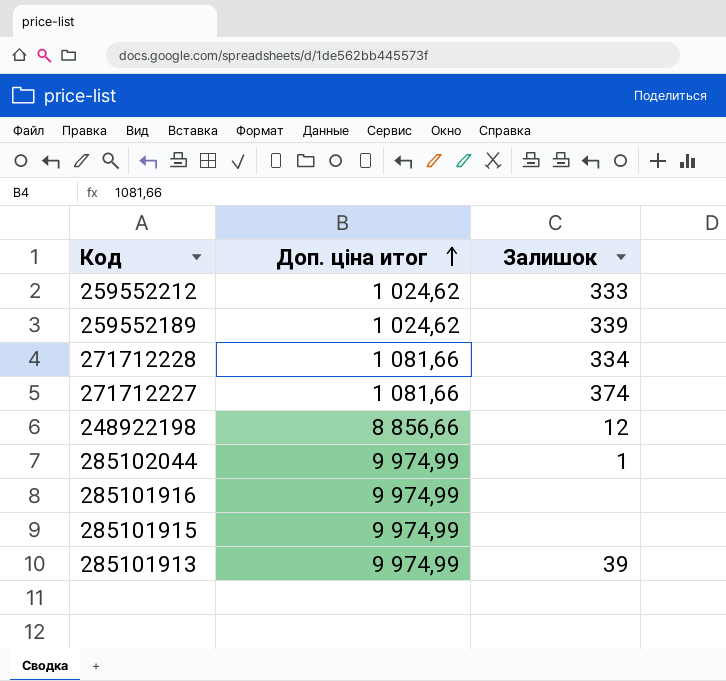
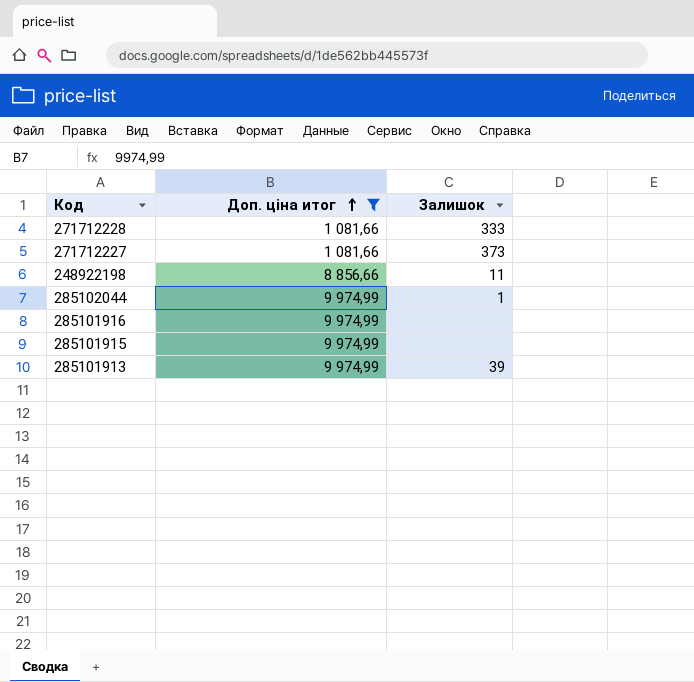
filter: none -> Доп. ціна итог != 1 024,62
271712228 | Залишок: 334 -> 333
271712227 | Залишок: 374 -> 373
248922198 | Залишок: 12 -> 11

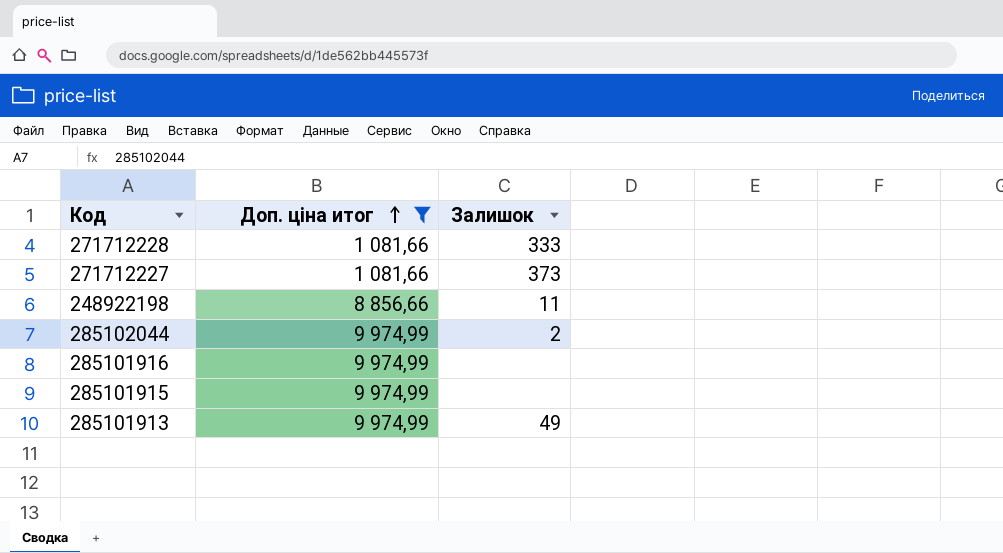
285102044 | Залишок: 1 -> 2
285101913 | Залишок: 39 -> 49

